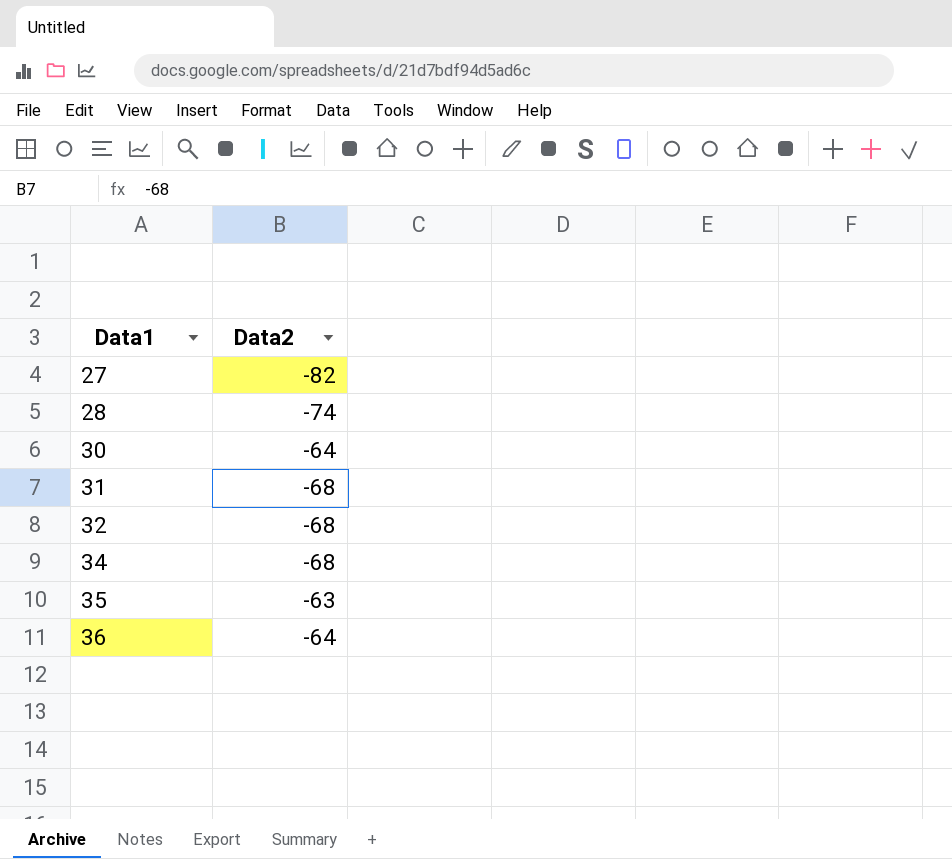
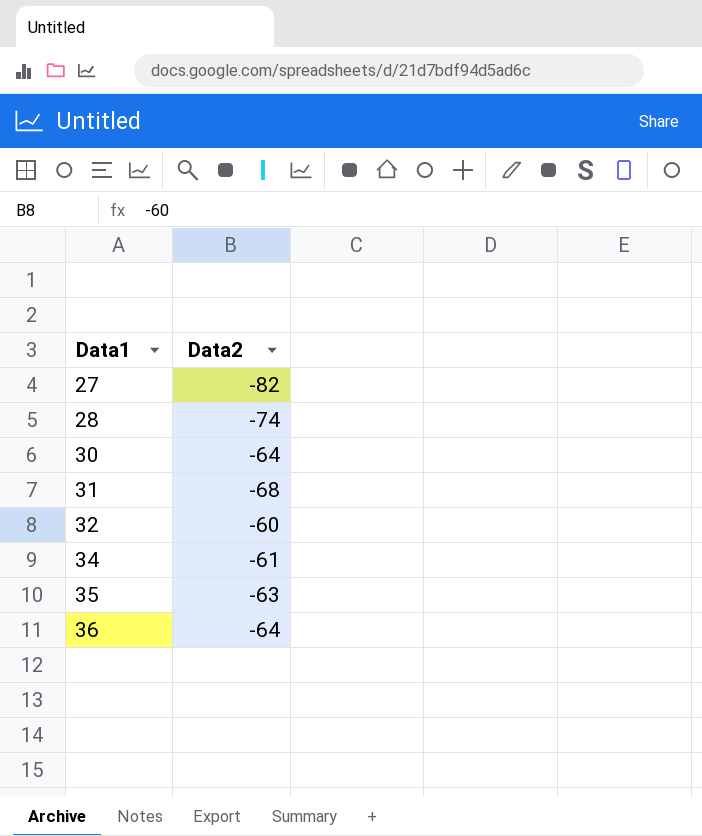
32 | Data2: -68 -> -60
34 | Data2: -68 -> -61

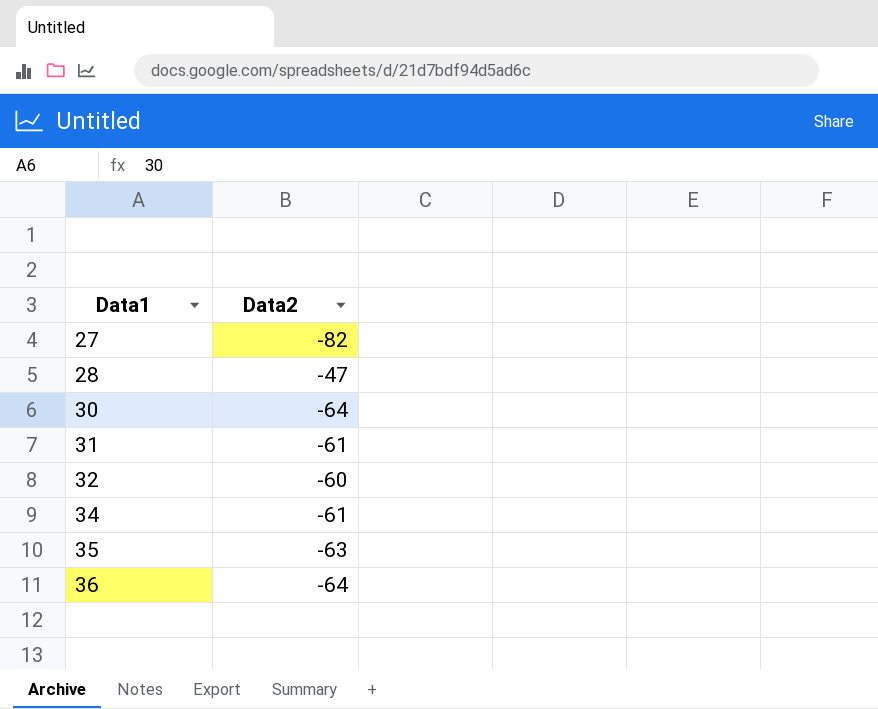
28 | Data2: -74 -> -47
31 | Data2: -68 -> -61

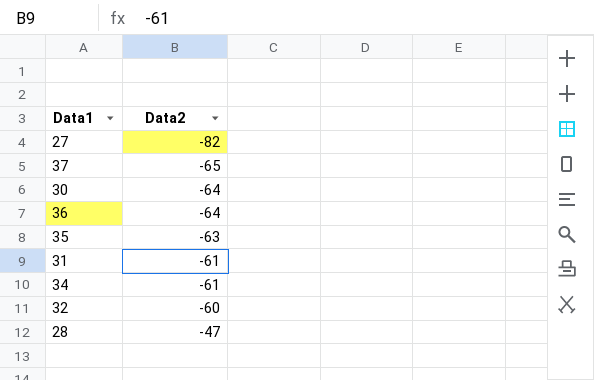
row order: Data1 ascending -> Data2 ascending
row 37: none -> -65

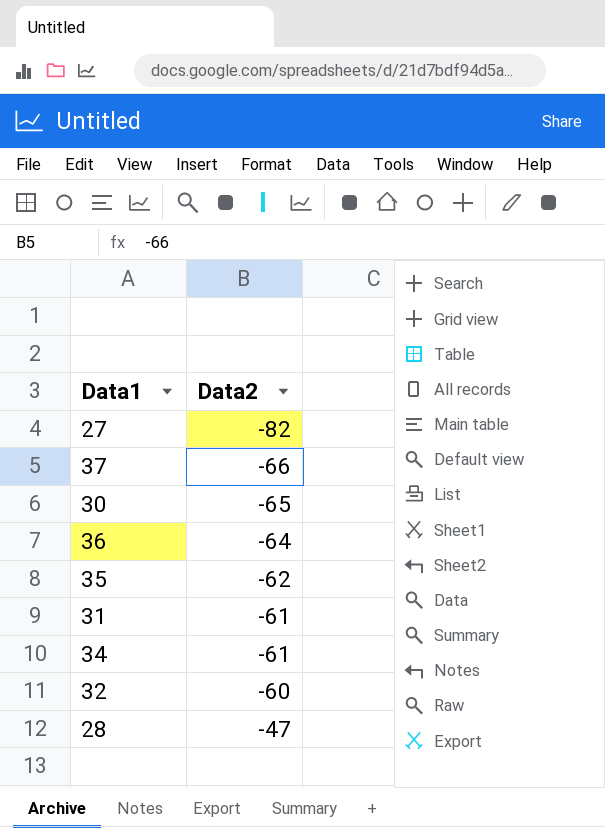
37 | Data2: -65 -> -66
30 | Data2: -64 -> -65
35 | Data2: -63 -> -62

